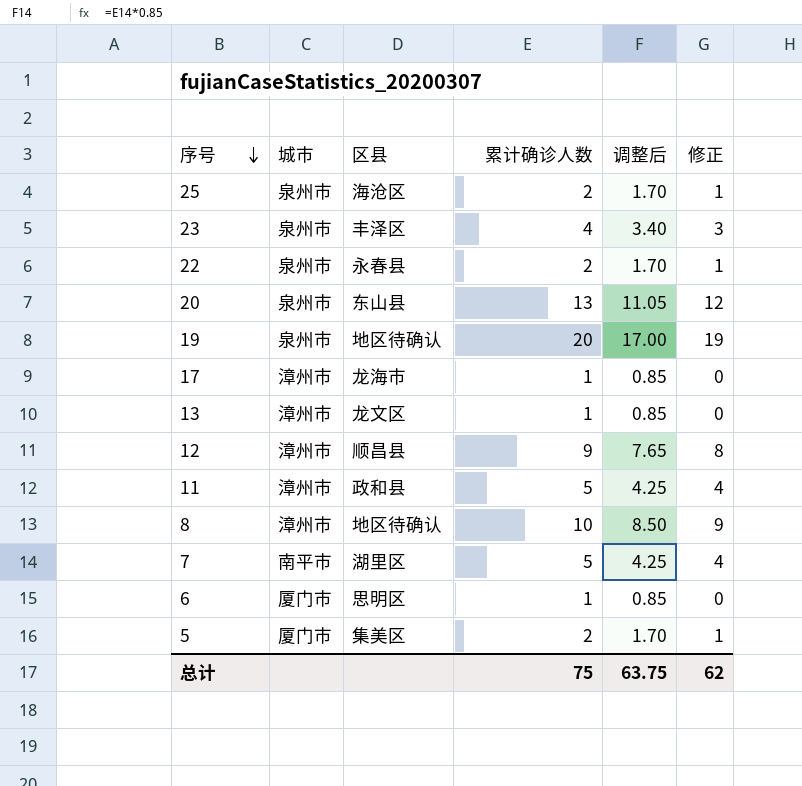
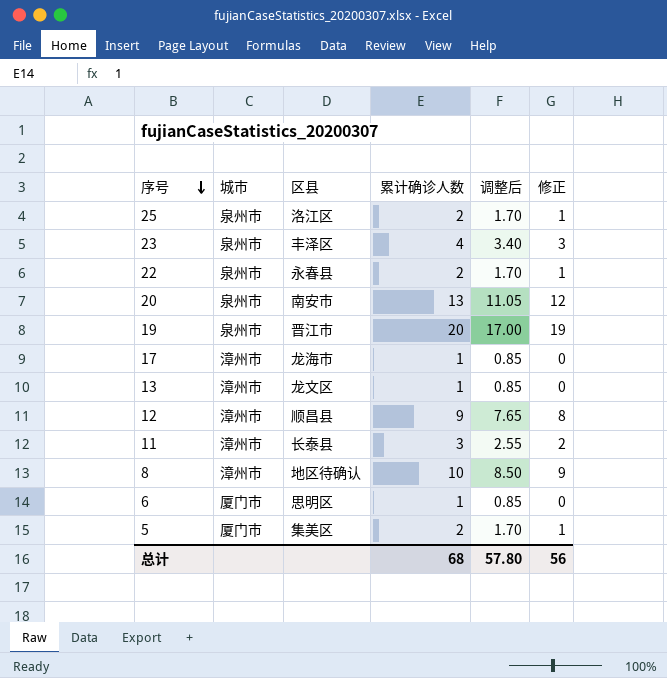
row 7: 南平市 | 湖里区 | 5 | 4.25 | 4 -> none
25 | 区县: 海沧区 -> 洛江区
20 | 区县: 东山县 -> 南安市
19 | 区县: 地区待确认 -> 晋江市
11 | 区县: 政和县 -> 长泰县
11 | 累计确诊人数: 5 -> 3
11 | 调整后: 4.25 -> 2.55
11 | 修正: 4 -> 2
总计 | 累计确诊人数: 75 -> 68
总计 | 调整后: 63.75 -> 57.80
总计 | 修正: 62 -> 56

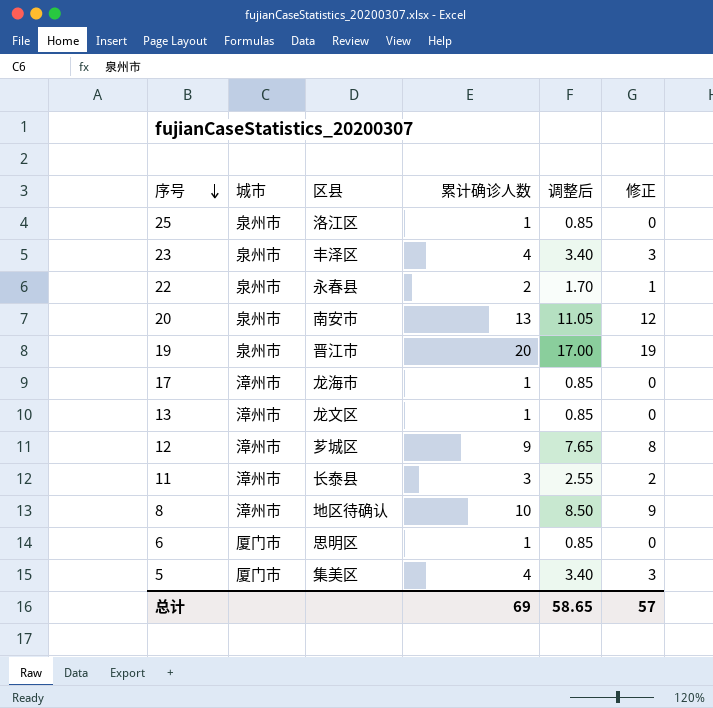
25 | 累计确诊人数: 2 -> 1
25 | 调整后: 1.70 -> 0.85
25 | 修正: 1 -> 0
12 | 区县: 顺昌县 -> 芗城区
5 | 累计确诊人数: 2 -> 4
5 | 调整后: 1.70 -> 3.40
5 | 修正: 1 -> 3
总计 | 累计确诊人数: 68 -> 69
总计 | 调整后: 57.80 -> 58.65
总计 | 修正: 56 -> 57

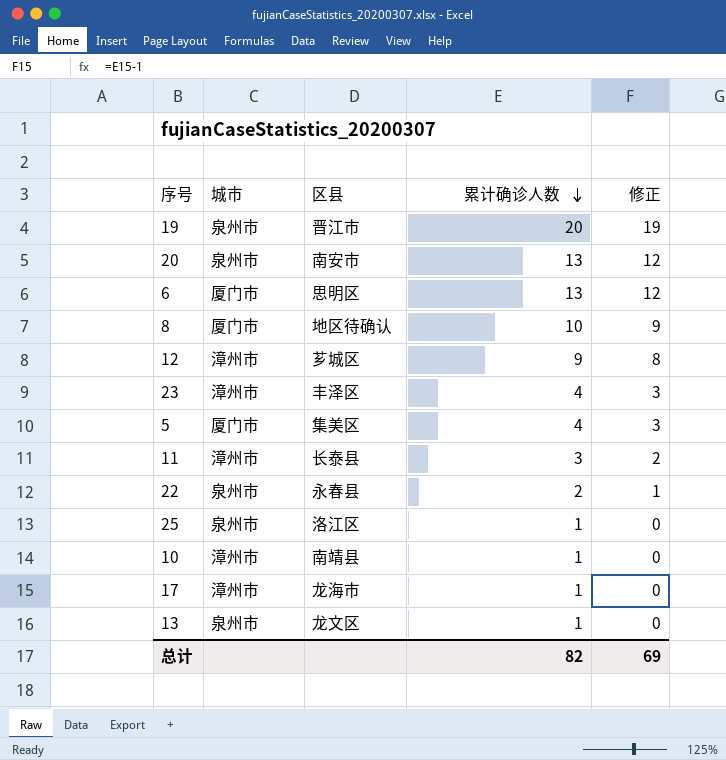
row order: 序号 descending -> 累计确诊人数 descending
column 调整后 | formula: [累计确诊人数] * 0.85 -> none
6 | 累计确诊人数: 1 -> 13
6 | 修正: 0 -> 12
8 | 城市: 漳州市 -> 厦门市
23 | 城市: 泉州市 -> 漳州市
row 10: none -> 漳州市 | 南靖县 | 1 | 0
13 | 城市: 漳州市 -> 泉州市
总计 | 累计确诊人数: 69 -> 82
总计 | 修正: 57 -> 69

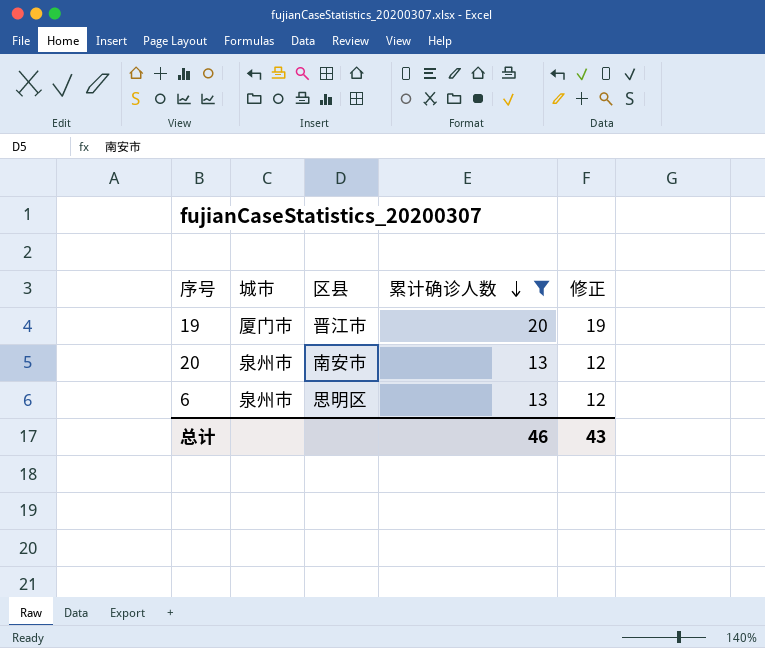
filter: none -> 累计确诊人数 >= 13
19 | 城市: 泉州市 -> 厦门市
6 | 城市: 厦门市 -> 泉州市
总计 | 累计确诊人数: 82 -> 46
总计 | 修正: 69 -> 43

